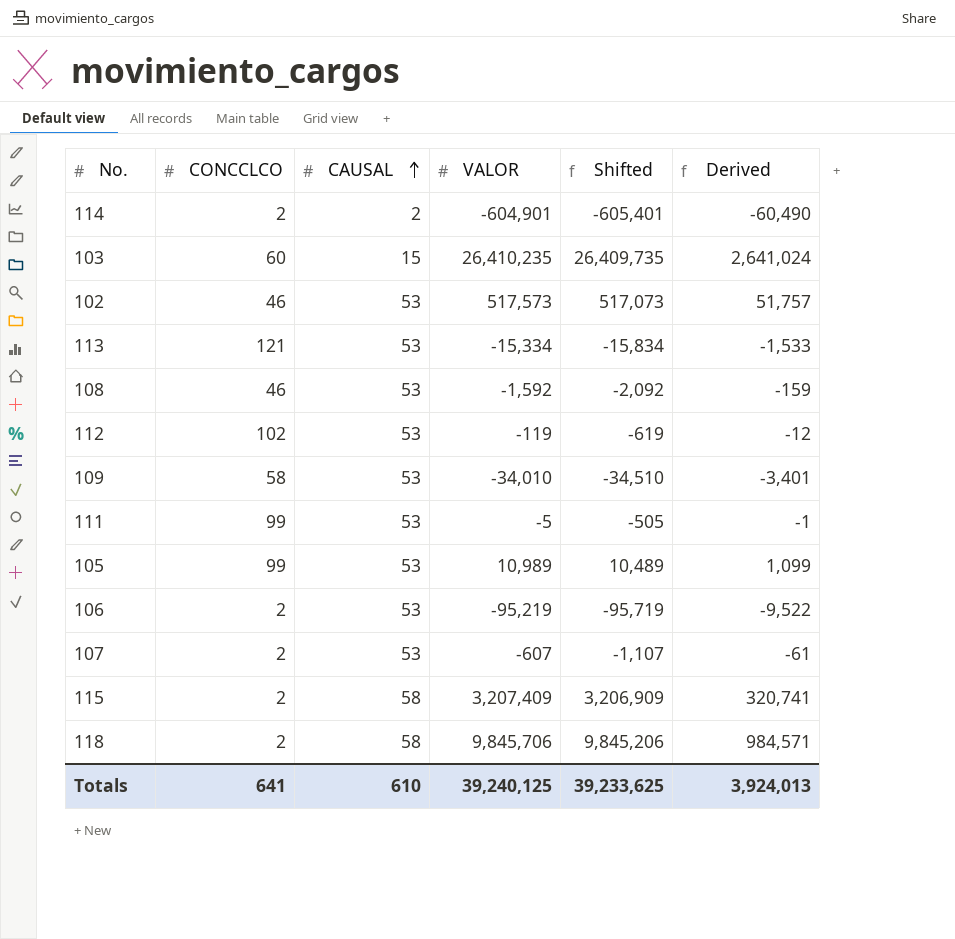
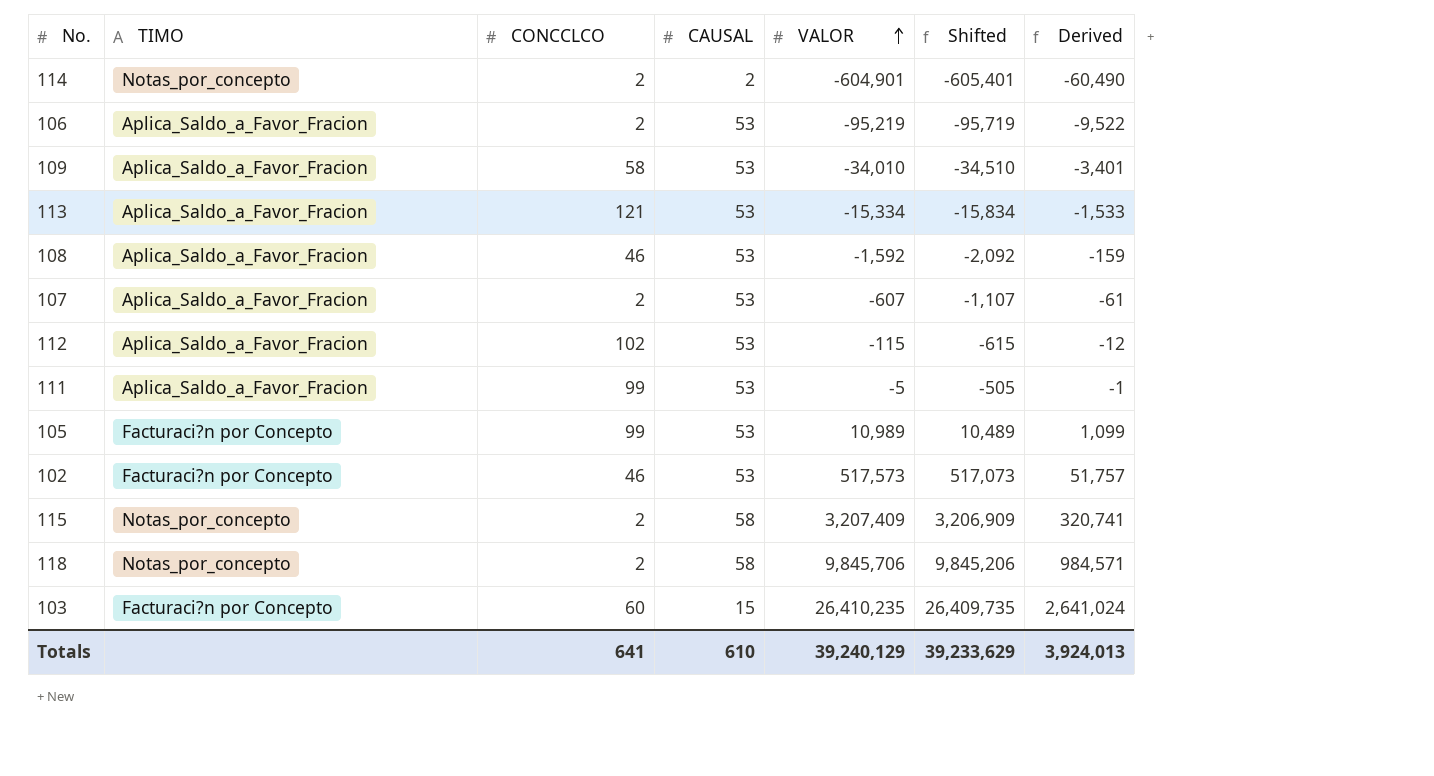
row order: CAUSAL ascending -> VALOR ascending
column TIMO | position: none -> 2
112 | VALOR: -119 -> -115
112 | Shifted: -619 -> -615
Totals | VALOR: 39,240,125 -> 39,240,129
Totals | Shifted: 39,233,625 -> 39,233,629

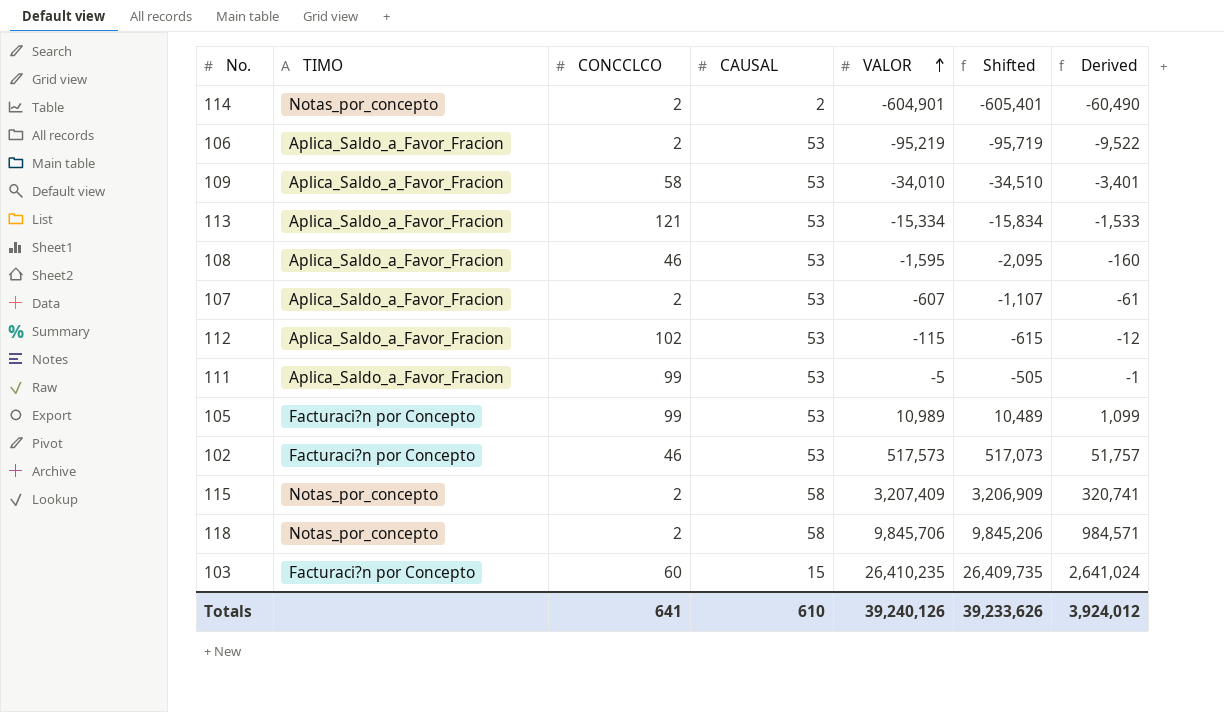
108 | VALOR: -1,592 -> -1,595
108 | Shifted: -2,092 -> -2,095
108 | Derived: -159 -> -160
Totals | VALOR: 39,240,129 -> 39,240,126
Totals | Shifted: 39,233,629 -> 39,233,626
Totals | Derived: 3,924,013 -> 3,924,012

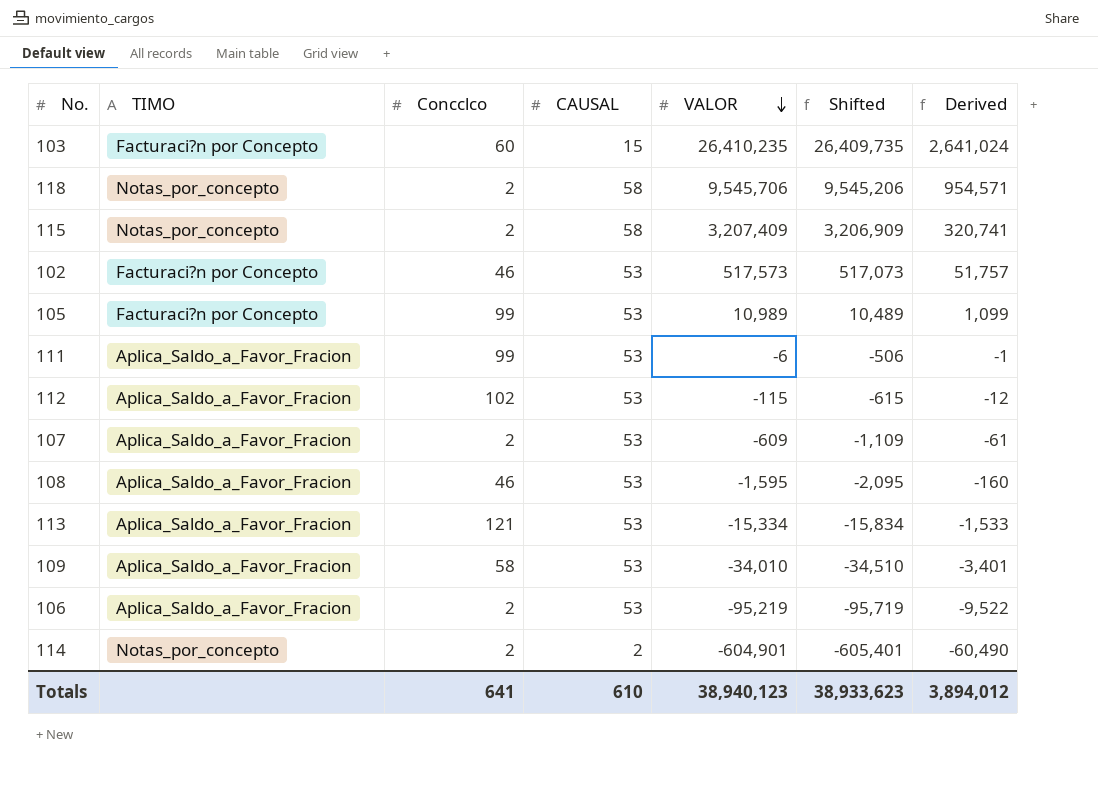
row order: VALOR ascending -> VALOR descending
column name: CONCCLCO -> Concclco
118 | VALOR: 9,845,706 -> 9,545,706
118 | Shifted: 9,845,206 -> 9,545,206
118 | Derived: 984,571 -> 954,571
111 | VALOR: -5 -> -6
111 | Shifted: -505 -> -506
107 | VALOR: -607 -> -609
107 | Shifted: -1,107 -> -1,109
Totals | VALOR: 39,240,126 -> 38,940,123
Totals | Shifted: 39,233,626 -> 38,933,623
Totals | Derived: 3,924,012 -> 3,894,012

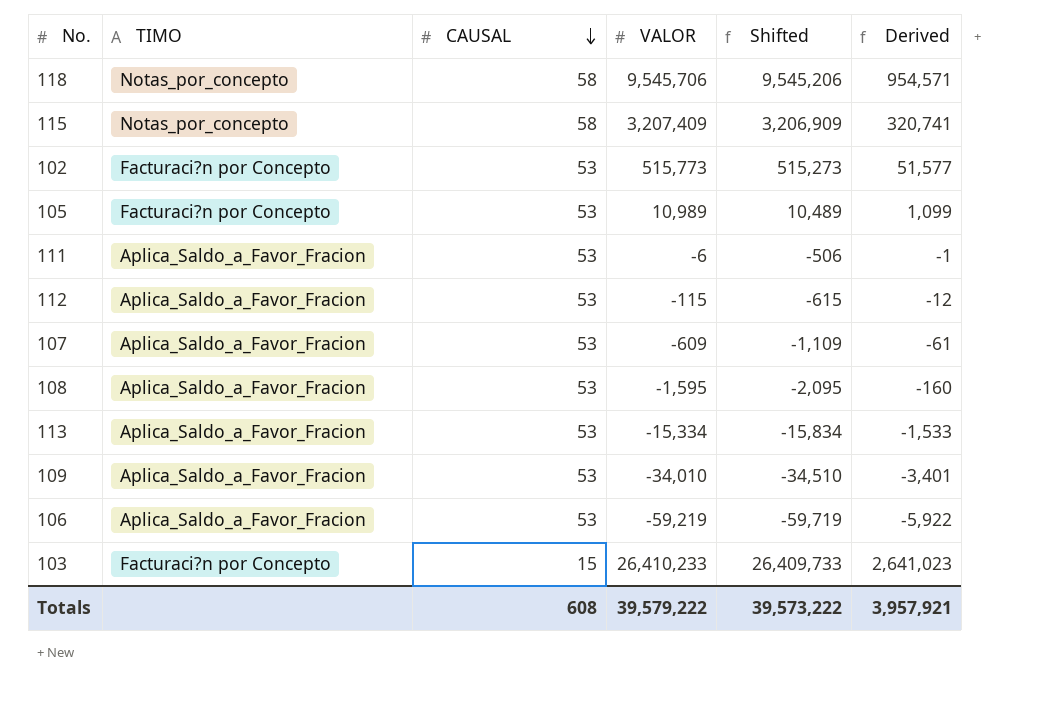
row order: VALOR descending -> CAUSAL descending
column Concclco | position: 3 -> none
row 114: Notas_por_concepto | 2 | 2 | -604,901 | -605,401 | -60,490 -> none
102 | VALOR: 517,573 -> 515,773
102 | Shifted: 517,073 -> 515,273
102 | Derived: 51,757 -> 51,577
106 | VALOR: -95,219 -> -59,219
106 | Shifted: -95,719 -> -59,719
106 | Derived: -9,522 -> -5,922
103 | VALOR: 26,410,235 -> 26,410,233
103 | Shifted: 26,409,735 -> 26,409,733
103 | Derived: 2,641,024 -> 2,641,023
Totals | CAUSAL: 610 -> 608
Totals | VALOR: 38,940,123 -> 39,579,222
Totals | Shifted: 38,933,623 -> 39,573,222
Totals | Derived: 3,894,012 -> 3,957,921

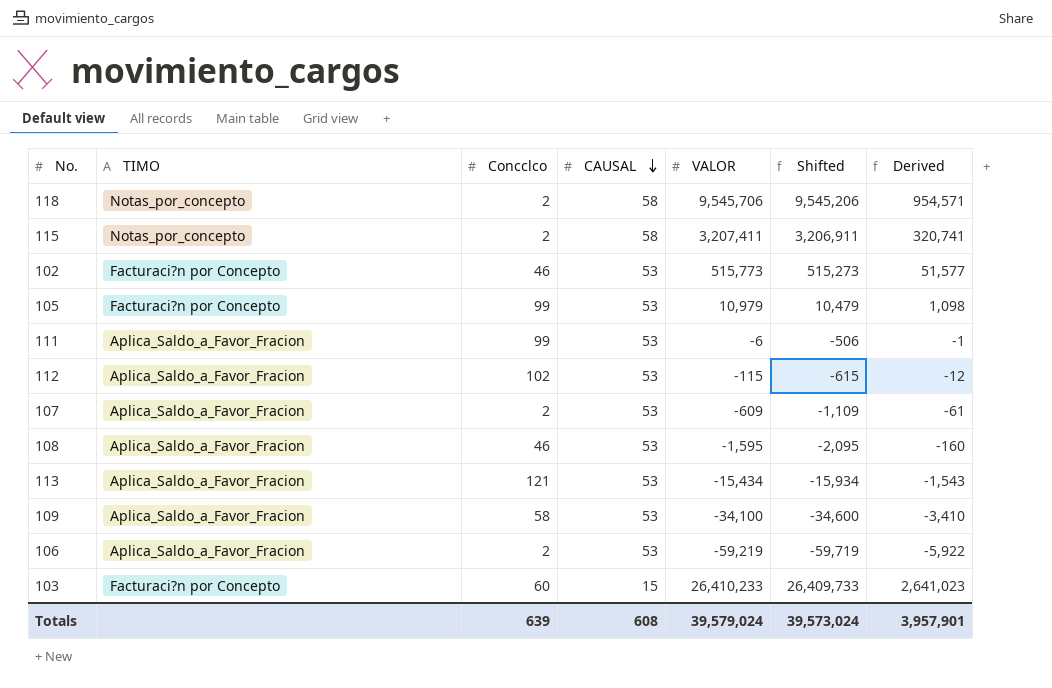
column Concclco | position: none -> 3
115 | VALOR: 3,207,409 -> 3,207,411
115 | Shifted: 3,206,909 -> 3,206,911
105 | VALOR: 10,989 -> 10,979
105 | Shifted: 10,489 -> 10,479
105 | Derived: 1,099 -> 1,098
113 | VALOR: -15,334 -> -15,434
113 | Shifted: -15,834 -> -15,934
113 | Derived: -1,533 -> -1,543
109 | VALOR: -34,010 -> -34,100
109 | Shifted: -34,510 -> -34,600
109 | Derived: -3,401 -> -3,410
Totals | VALOR: 39,579,222 -> 39,579,024
Totals | Shifted: 39,573,222 -> 39,573,024
Totals | Derived: 3,957,921 -> 3,957,901

